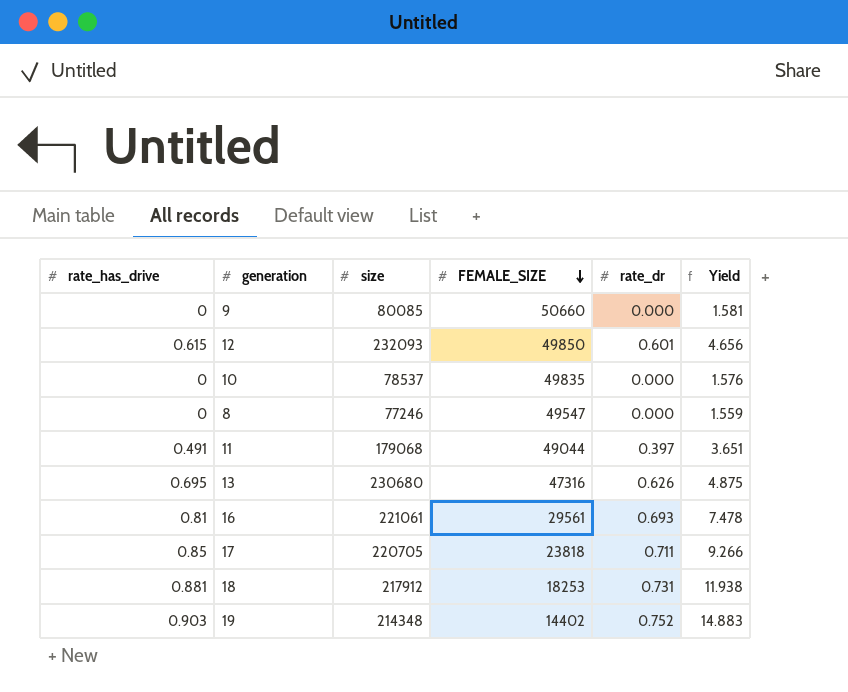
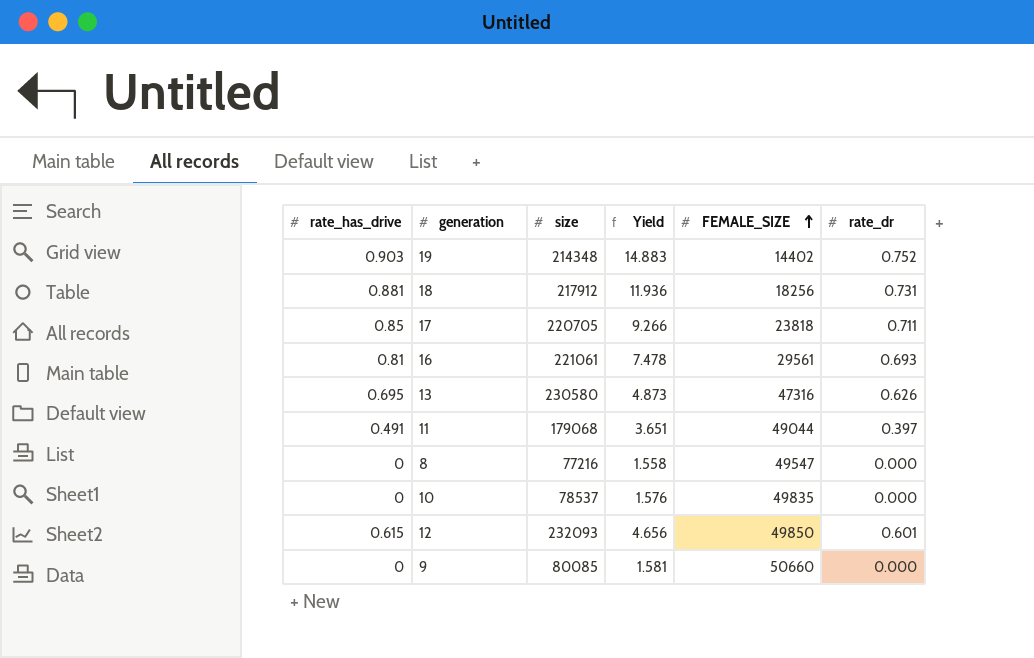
row order: FEMALE_SIZE descending -> FEMALE_SIZE ascending
column Yield | position: 6 -> 4
18 | Yield: 11.938 -> 11.936
18 | FEMALE_SIZE: 18253 -> 18256
13 | size: 230680 -> 230580
13 | Yield: 4.875 -> 4.873
8 | size: 77246 -> 77216
8 | Yield: 1.559 -> 1.558

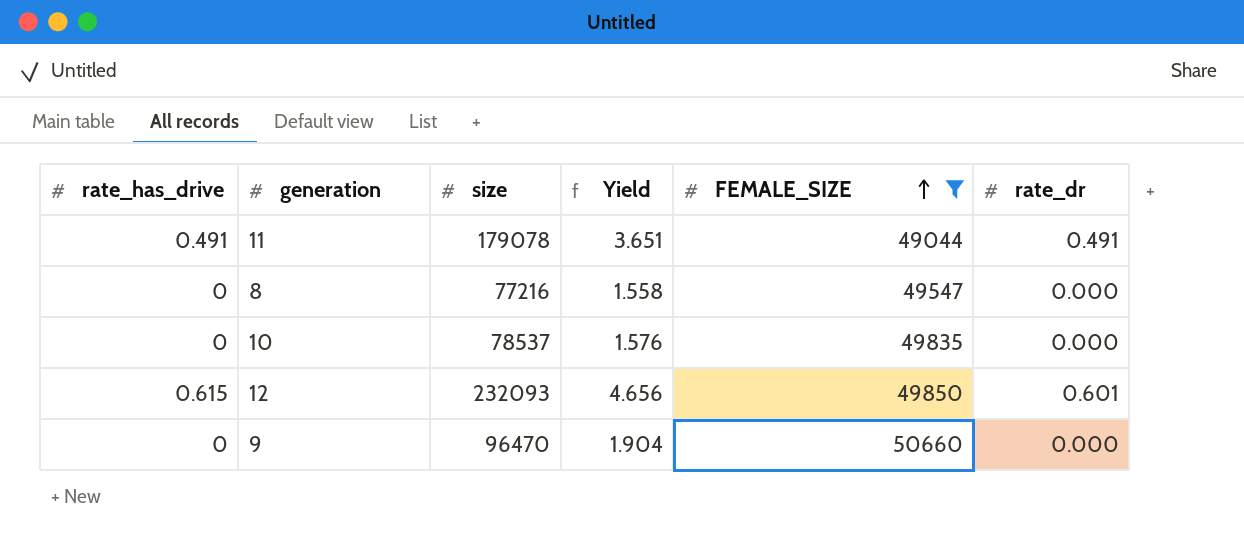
filter: none -> FEMALE_SIZE >= 49044
11 | size: 179068 -> 179078
11 | rate_dr: 0.397 -> 0.491
9 | size: 80085 -> 96470
9 | Yield: 1.581 -> 1.904

